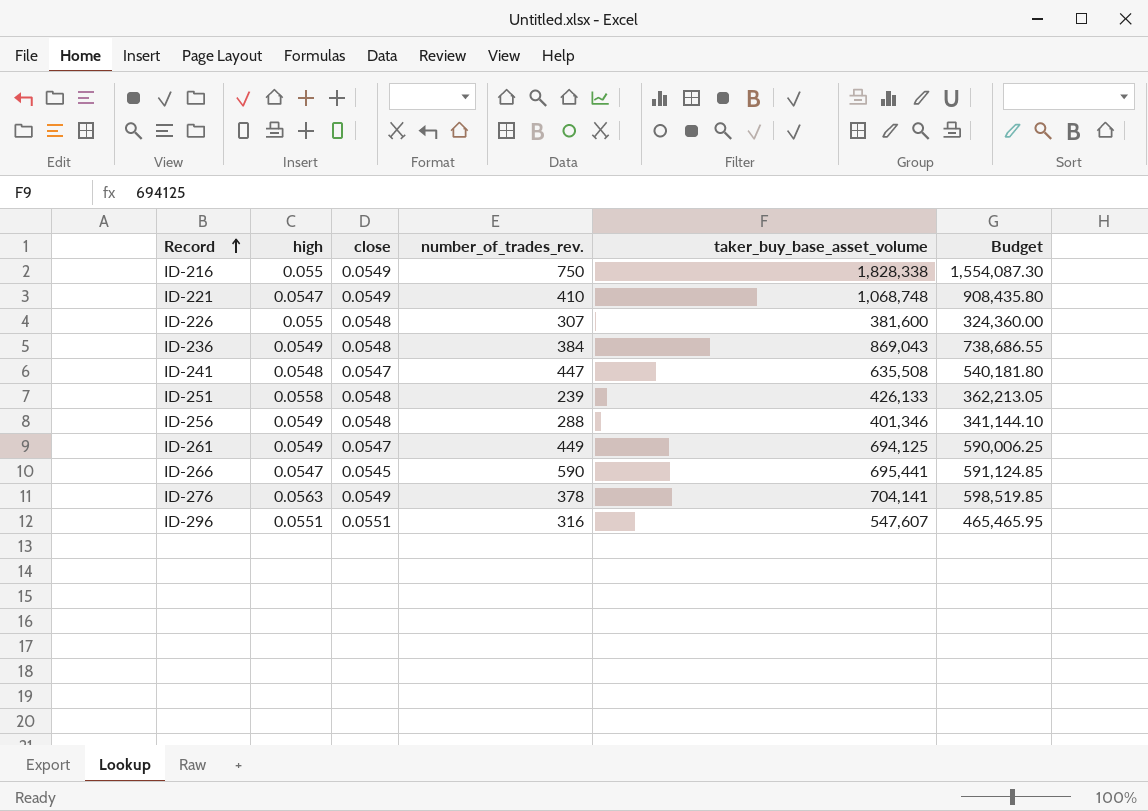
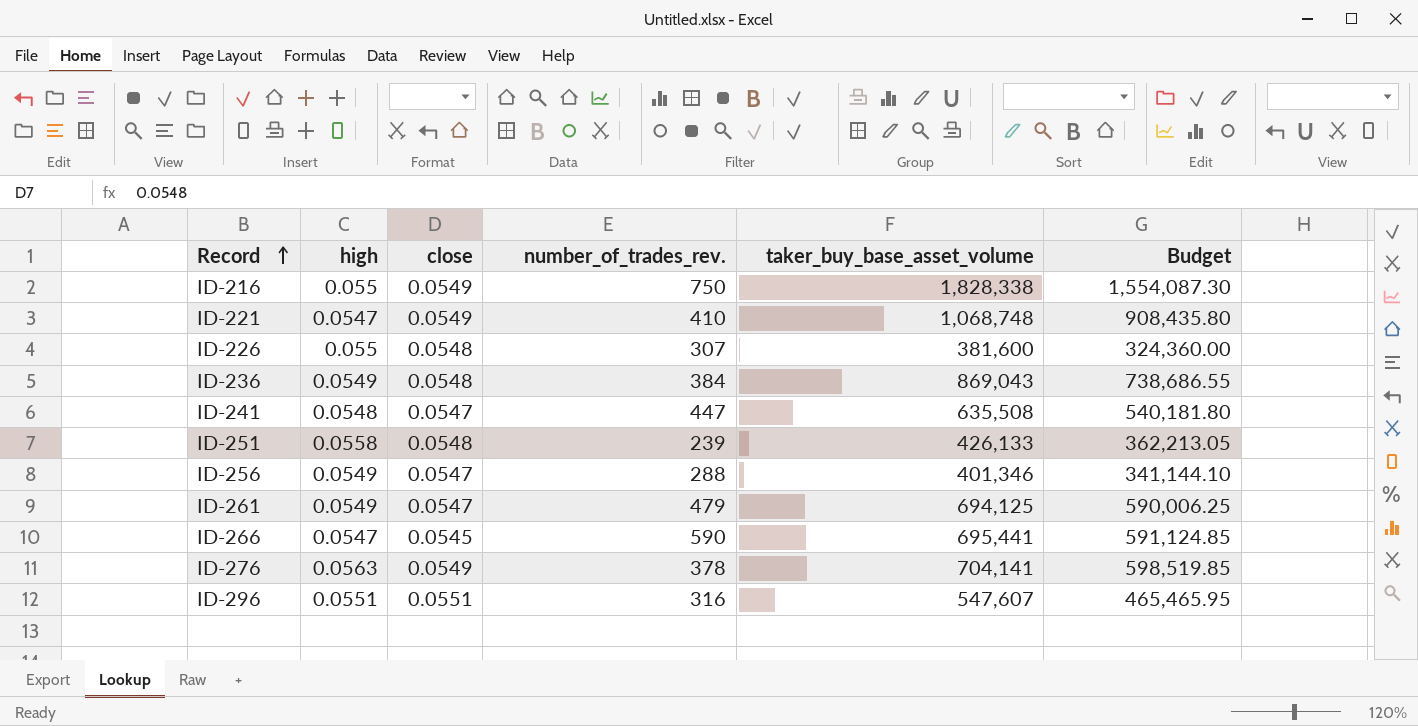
ID-256 | close: 0.0548 -> 0.0547
ID-261 | number_of_trades_rev.: 449 -> 479

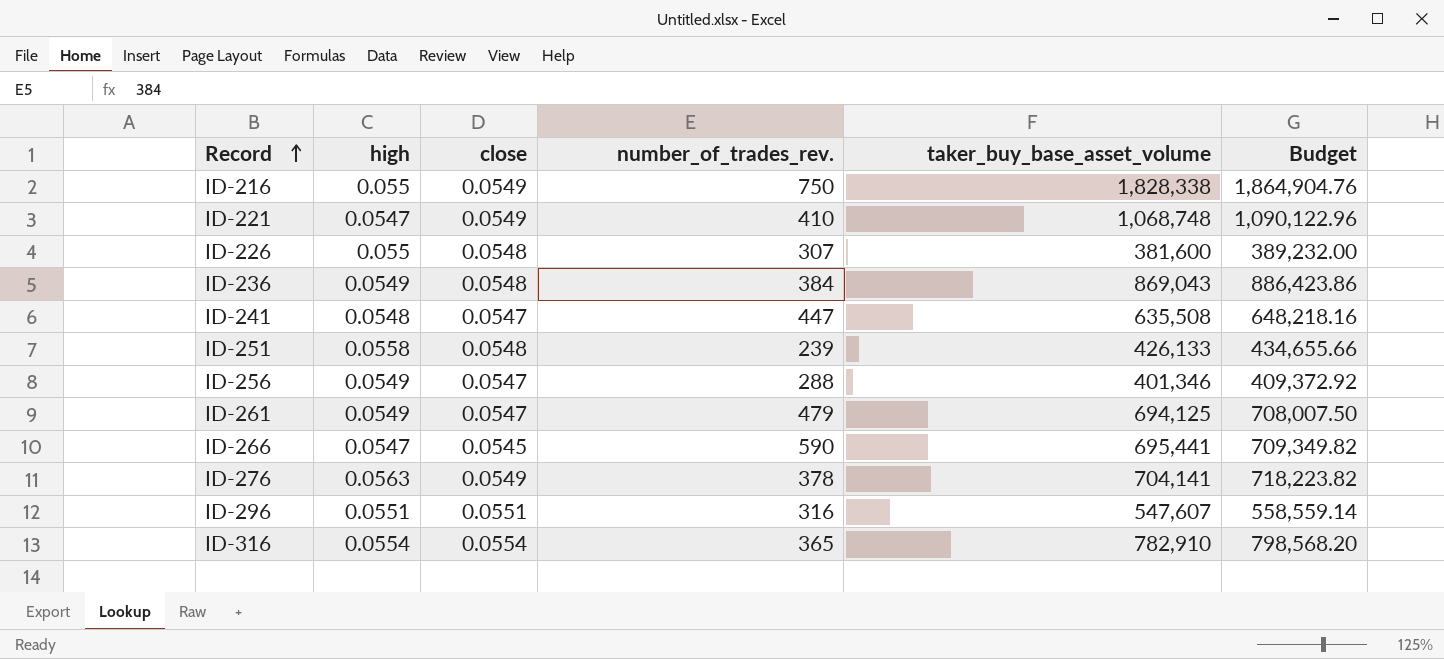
column Budget | formula: [taker_buy_base_asset_volume] * 0.85 -> [taker_buy_base_asset_volume] * 1.02
row ID-316: none -> 0.0554 | 0.0554 | 365 | 782,910 | 798,568.20

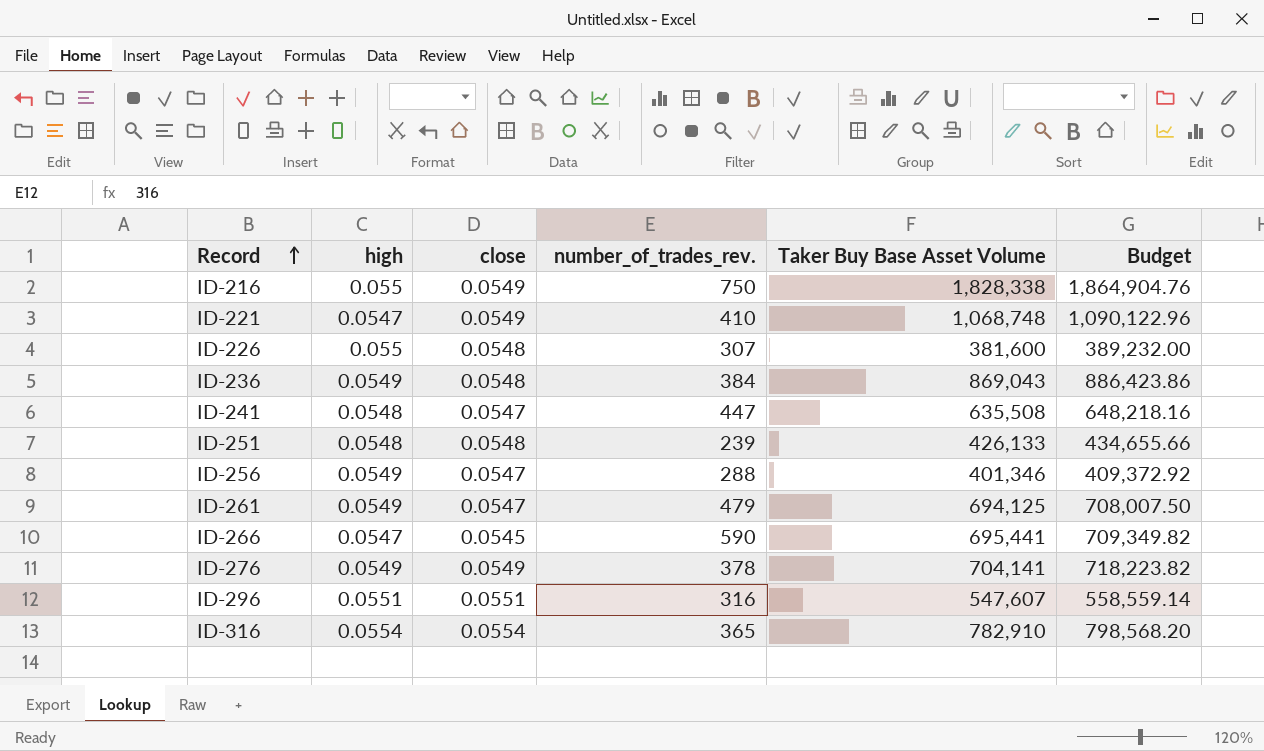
column name: taker_buy_base_asset_volume -> Taker Buy Base Asset Volume
ID-251 | high: 0.0558 -> 0.0548
ID-276 | high: 0.0563 -> 0.0549

